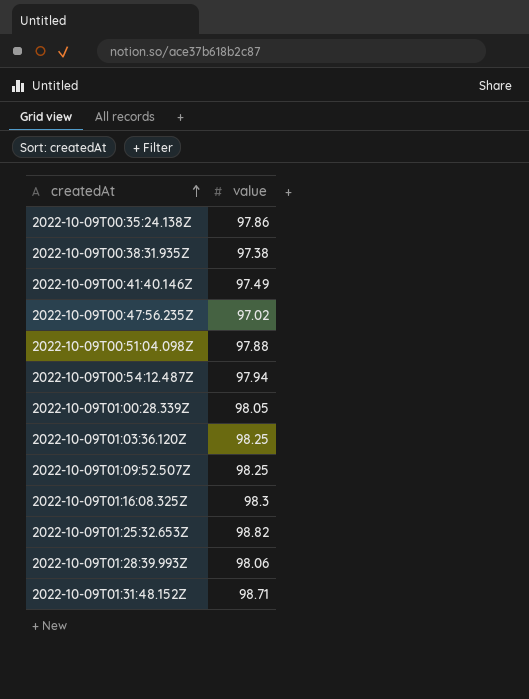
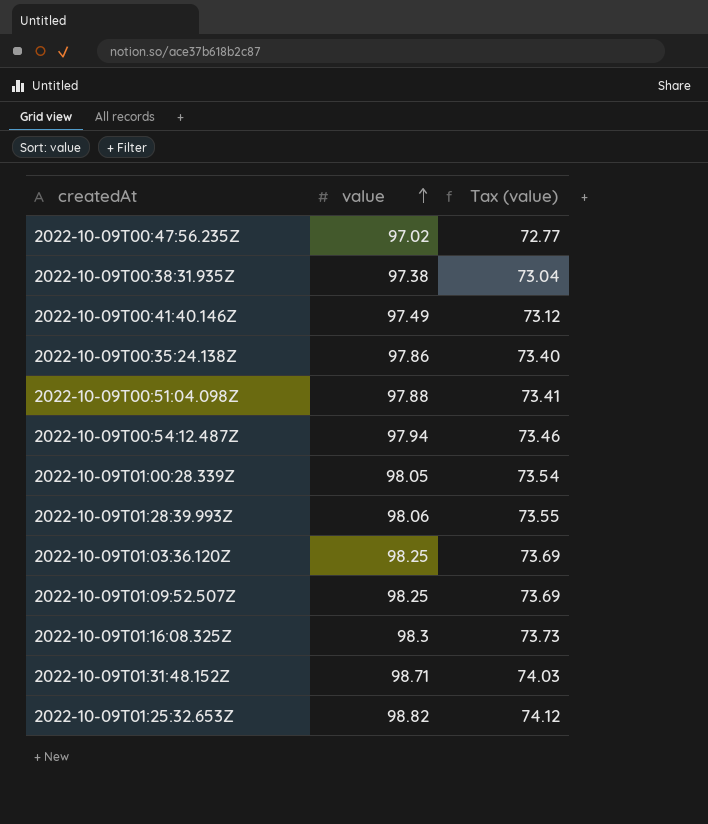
row order: createdAt ascending -> value ascending
column Tax (value) | formula: none -> [value] * 0.75

